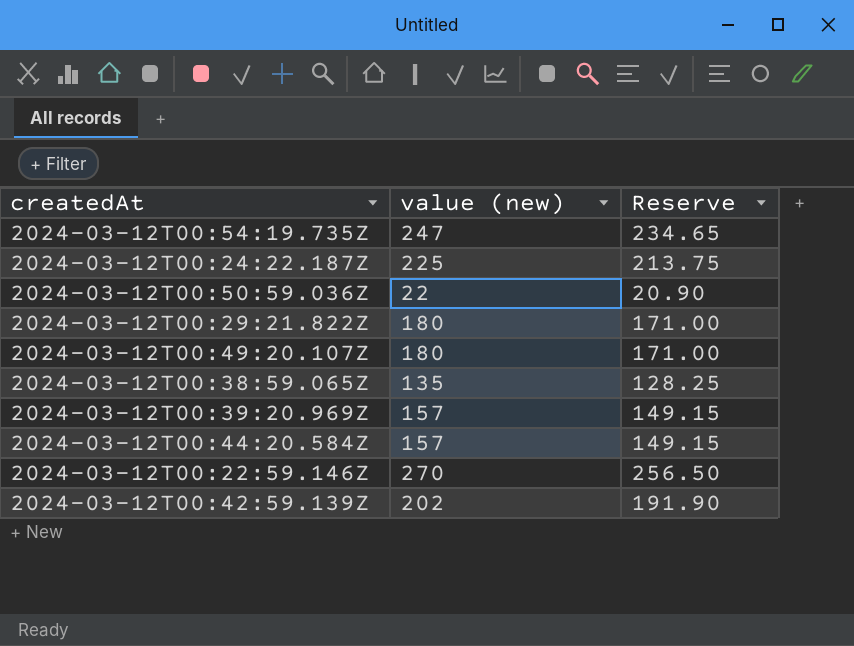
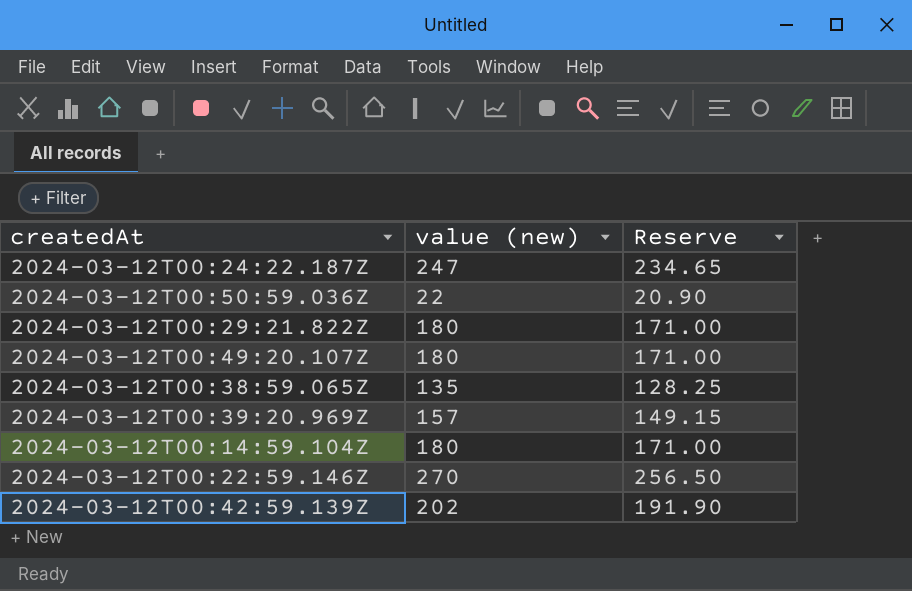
row 2024-03-12T00:54:19.735Z: 247 | 234.65 -> none
row 2024-03-12T00:44:20.584Z: 157 | 149.15 -> none
2024-03-12T00:24:22.187Z | value (new): 225 -> 247
2024-03-12T00:24:22.187Z | Reserve: 213.75 -> 234.65
row 2024-03-12T00:14:59.104Z: none -> 180 | 171.00

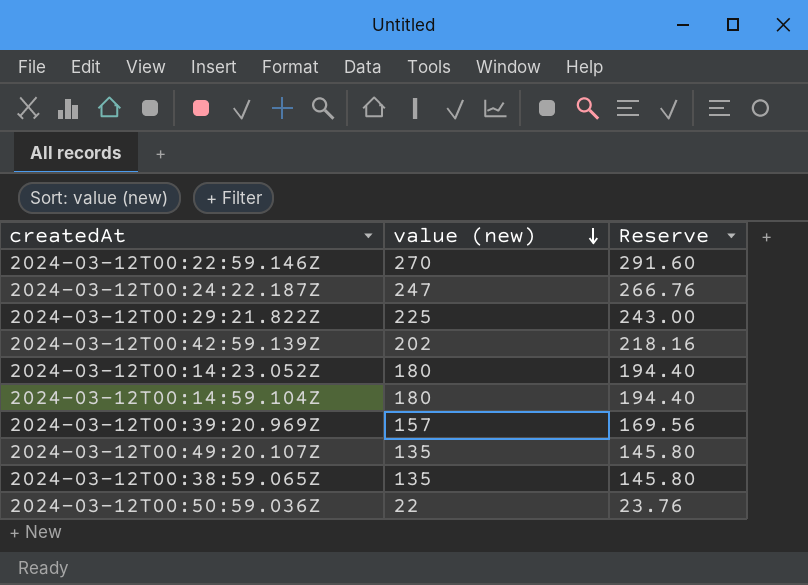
row order: none -> value (new) descending
column Reserve | formula: [value (new)] * 0.95 -> [value (new)] * 1.08
2024-03-12T00:29:21.822Z | value (new): 180 -> 225
row 2024-03-12T00:14:23.052Z: none -> 180 | 194.40
2024-03-12T00:49:20.107Z | value (new): 180 -> 135

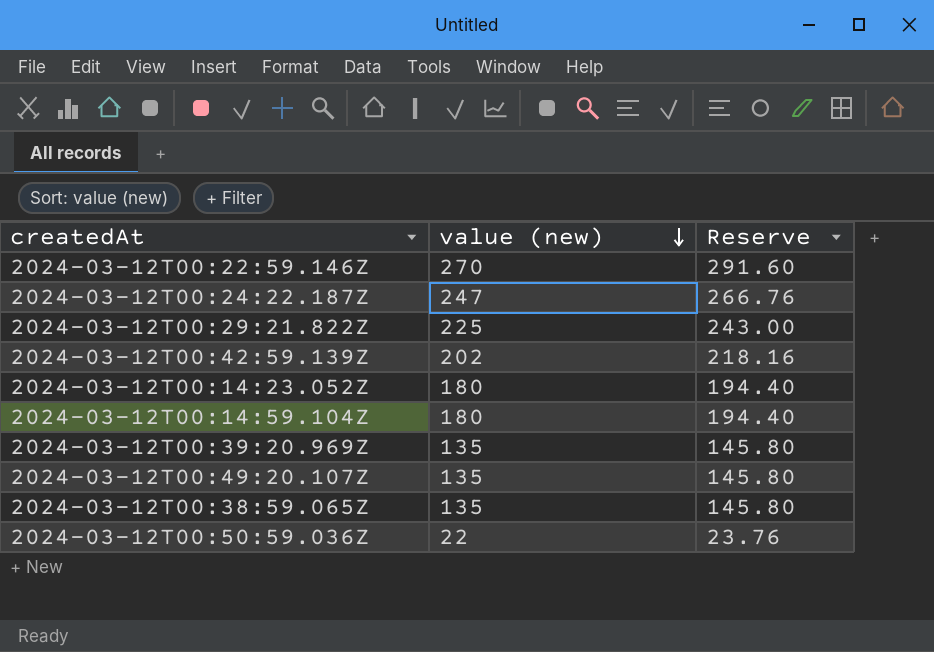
2024-03-12T00:39:20.969Z | value (new): 157 -> 135
2024-03-12T00:39:20.969Z | Reserve: 169.56 -> 145.80

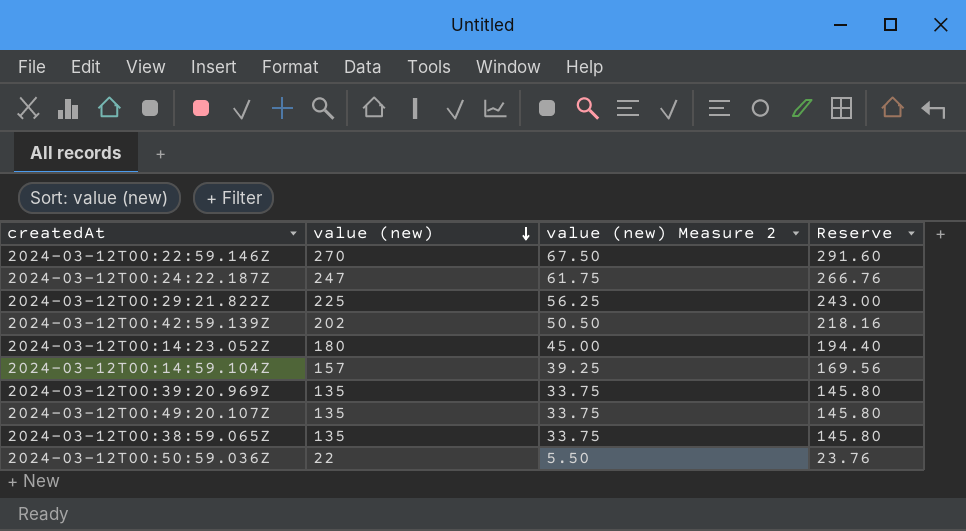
column value (new) Measure 2 | formula: none -> [value (new)] * 0.25
2024-03-12T00:14:59.104Z | value (new): 180 -> 157
2024-03-12T00:14:59.104Z | Reserve: 194.40 -> 169.56

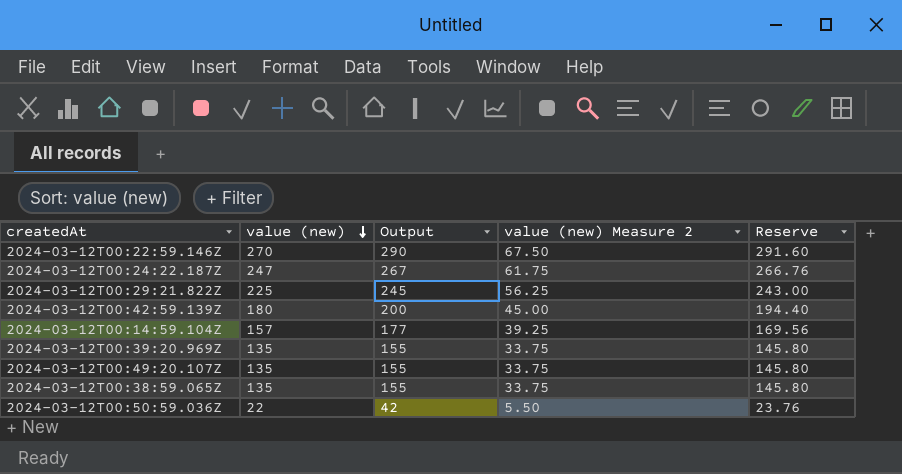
column Output | formula: none -> [value (new)] + 20
row 2024-03-12T00:14:23.052Z: 180 | 45.00 | 194.40 -> none
2024-03-12T00:42:59.139Z | value (new): 202 -> 180
2024-03-12T00:42:59.139Z | value (new) Measure 2: 50.50 -> 45.00
2024-03-12T00:42:59.139Z | Reserve: 218.16 -> 194.40

